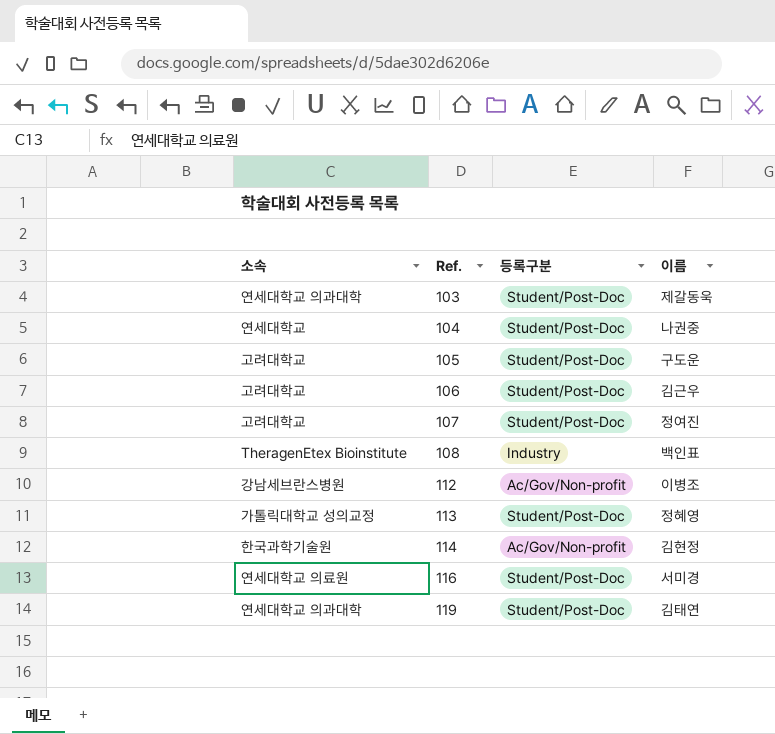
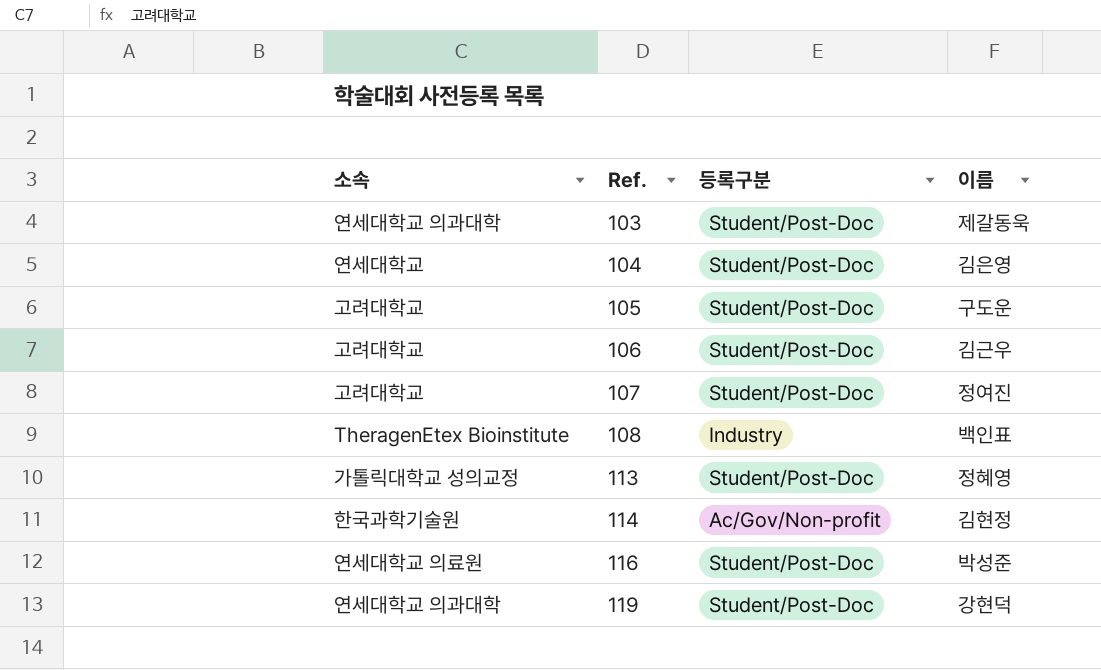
row 112: 강남세브란스병원 | Ac/Gov/Non-profit | 이병조 -> none
104 | 이름: 나권중 -> 김은영
116 | 이름: 서미경 -> 박성준
119 | 이름: 김태연 -> 강현덕

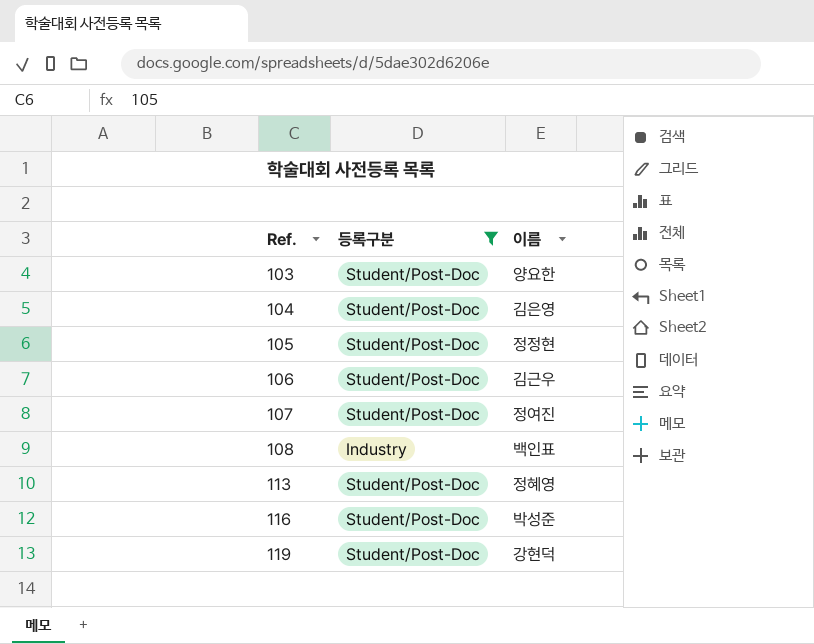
filter: none -> 등록구분 != Ac/Gov/Non-profit
column 소속 | position: 1 -> none
103 | 이름: 제갈동욱 -> 양요한
105 | 이름: 구도운 -> 정정현

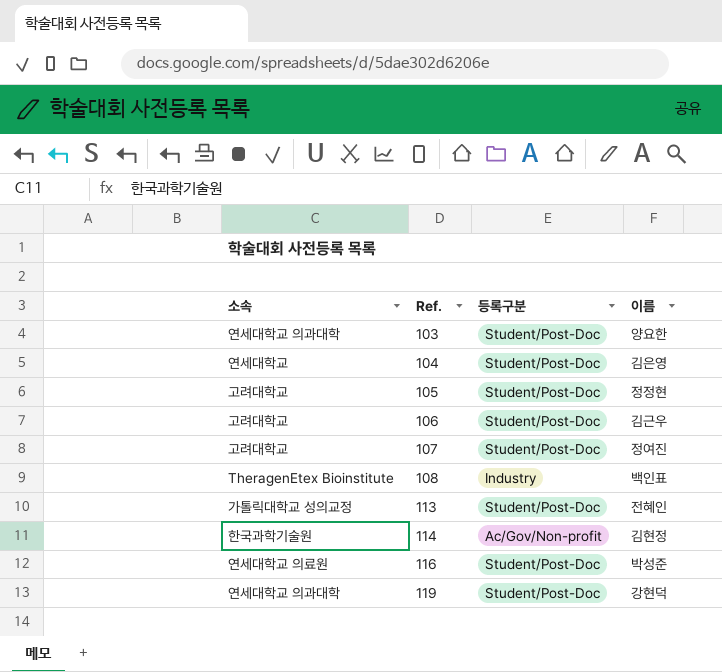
filter: 등록구분 != Ac/Gov/Non-profit -> none
column 소속 | position: none -> 1
113 | 이름: 정혜영 -> 전혜인

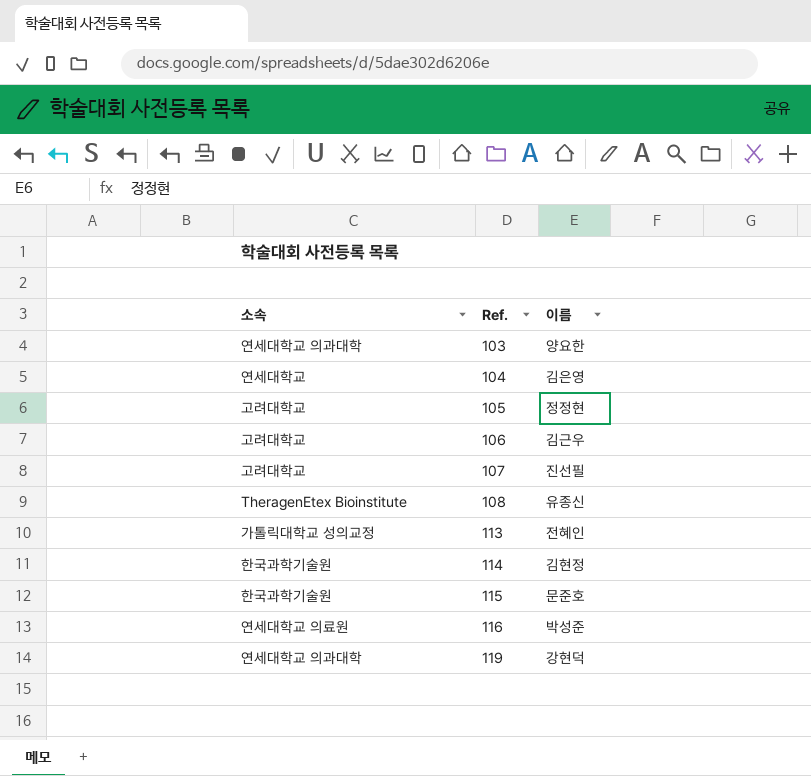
column 등록구분 | position: 3 -> none
107 | 이름: 정여진 -> 진선필
108 | 이름: 백인표 -> 유종신
row 115: none -> 한국과학기술원 | 문준호

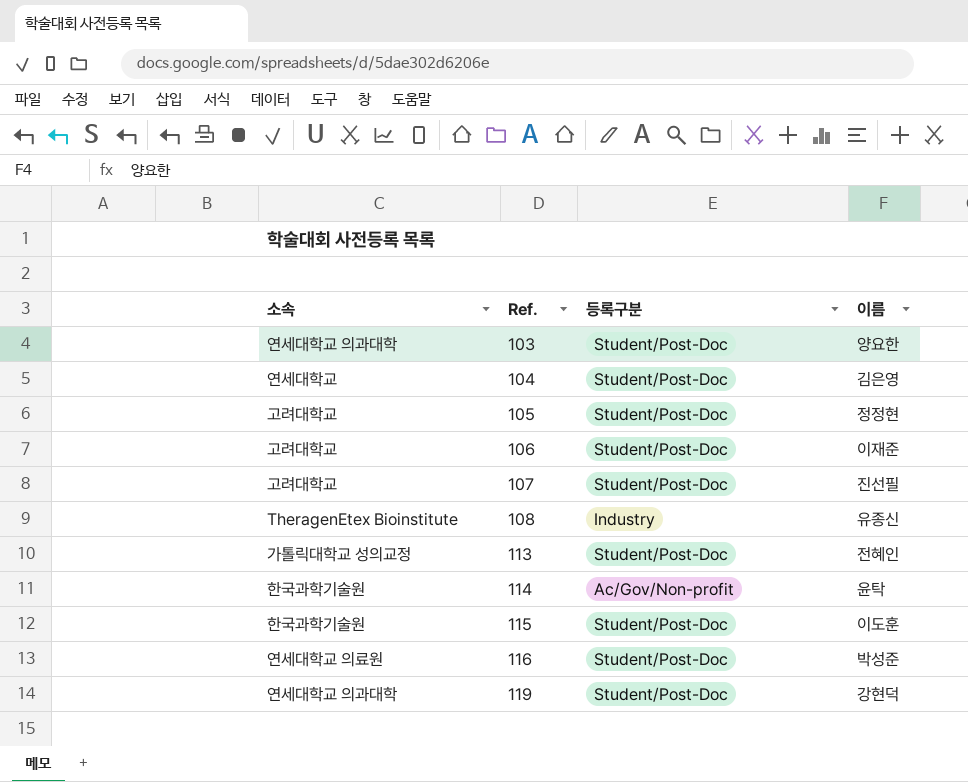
column 등록구분 | position: none -> 3
106 | 이름: 김근우 -> 이재준
114 | 이름: 김현정 -> 윤탁
115 | 이름: 문준호 -> 이도훈

